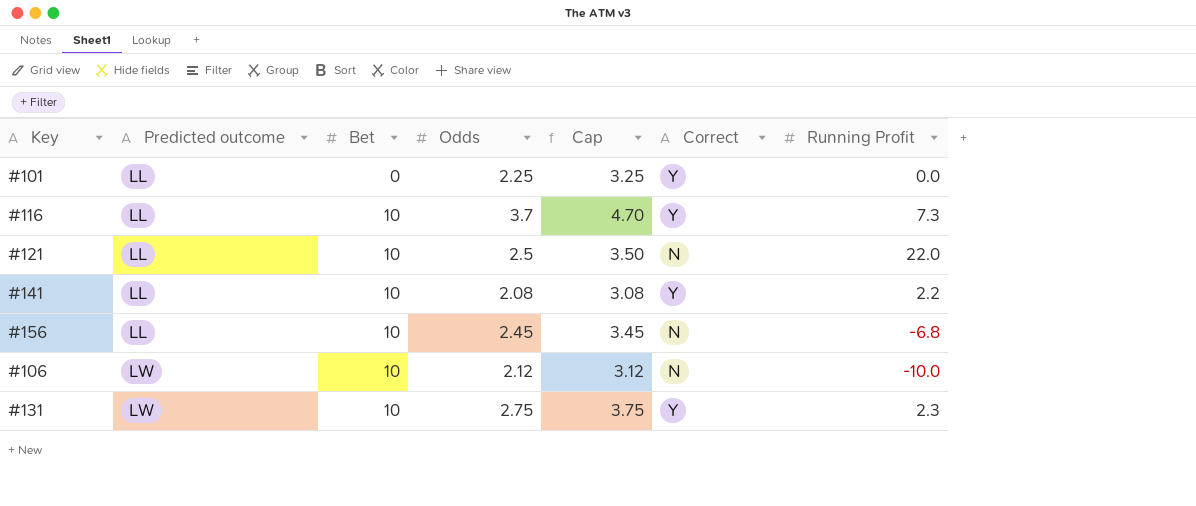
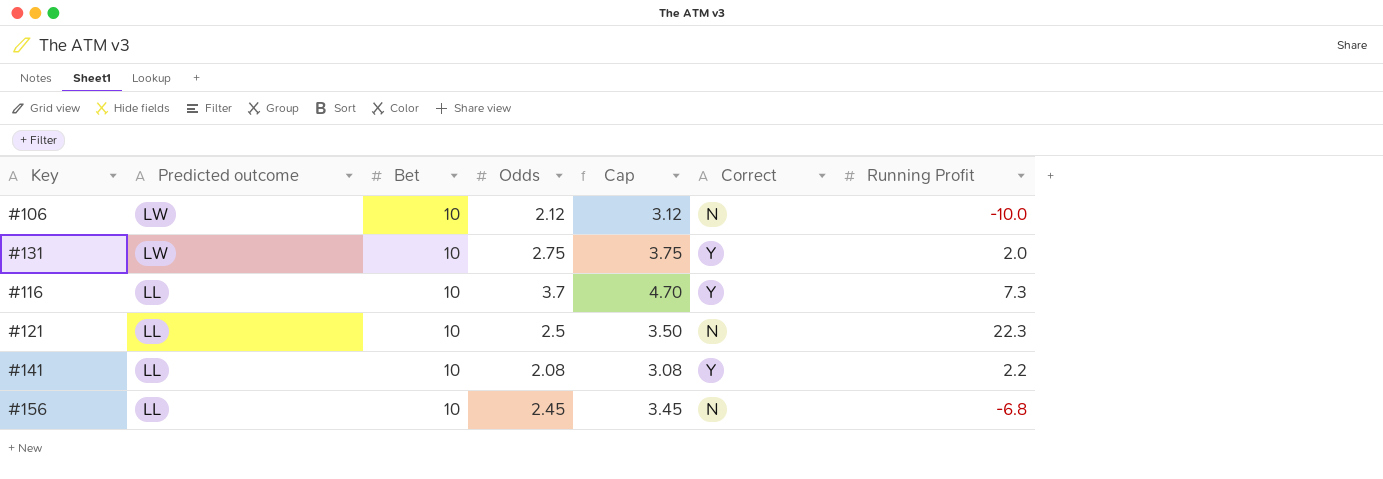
row order: Predicted outcome ascending -> Predicted outcome descending
row #101: LL | 0 | 2.25 | 3.25 | Y | 0.0 -> none
#131 | Running Profit: 2.3 -> 2.0
#121 | Running Profit: 22.0 -> 22.3

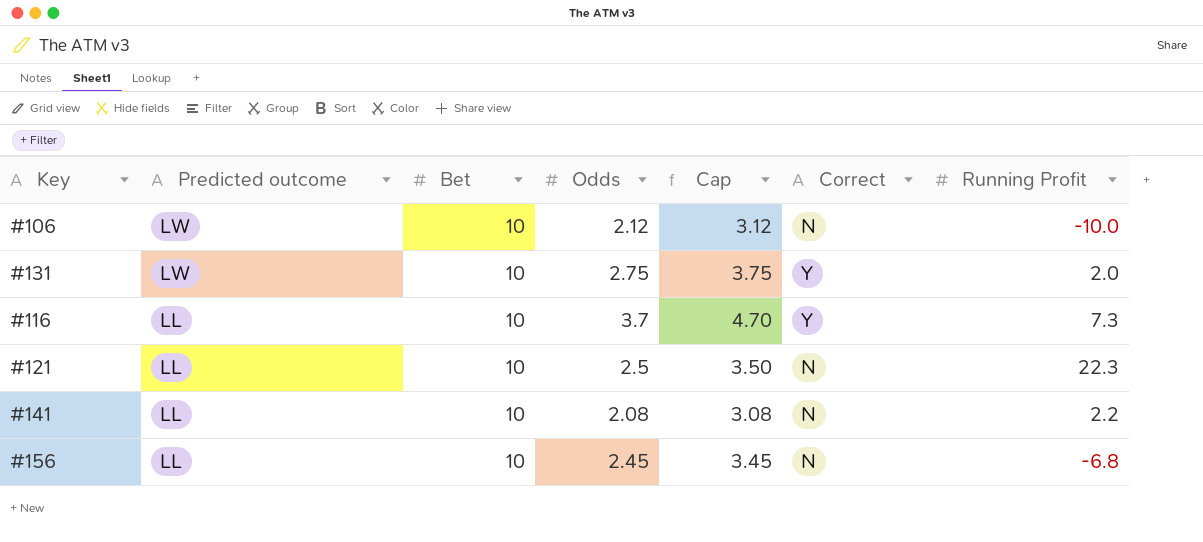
#141 | Correct: Y -> N

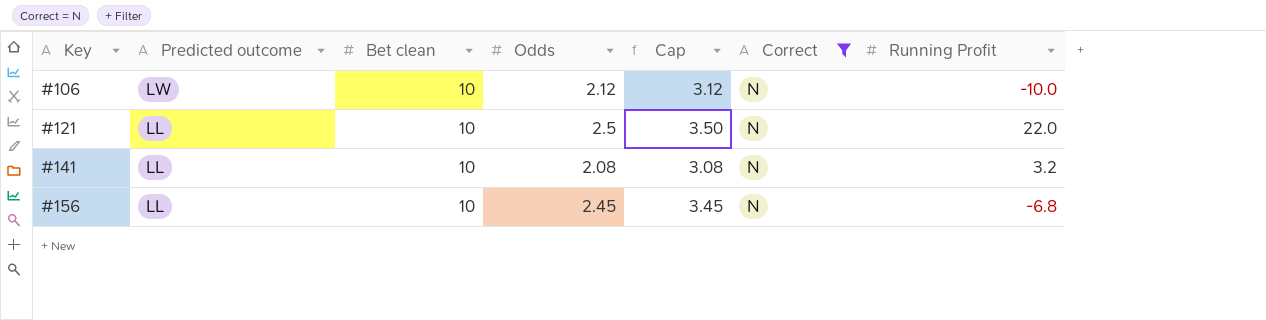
filter: none -> Correct = N
column name: Bet -> Bet clean
#121 | Running Profit: 22.3 -> 22.0
#141 | Running Profit: 2.2 -> 3.2

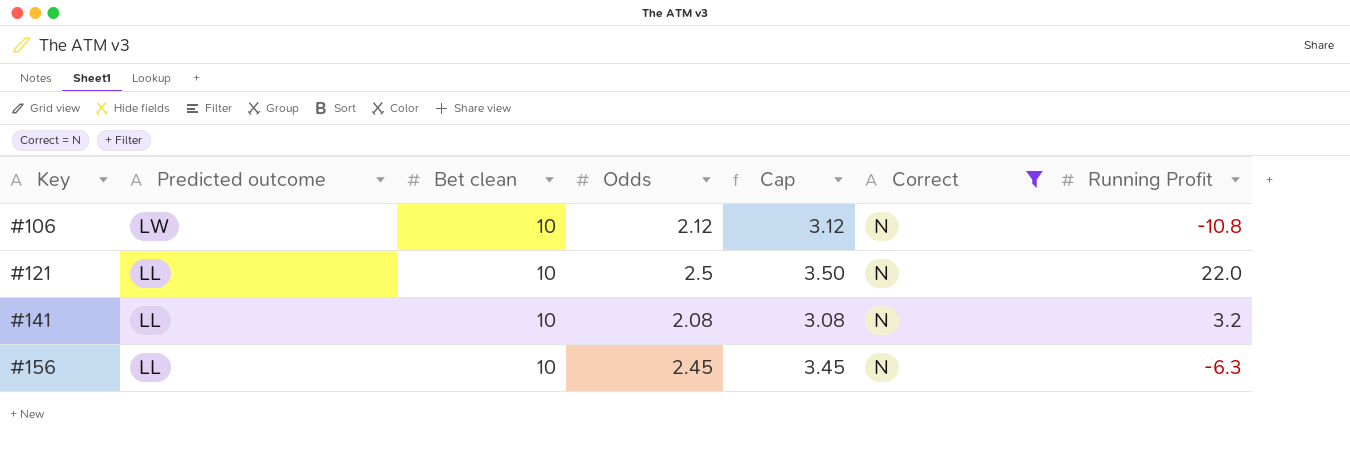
#106 | Running Profit: -10.0 -> -10.8
#156 | Running Profit: -6.8 -> -6.3

